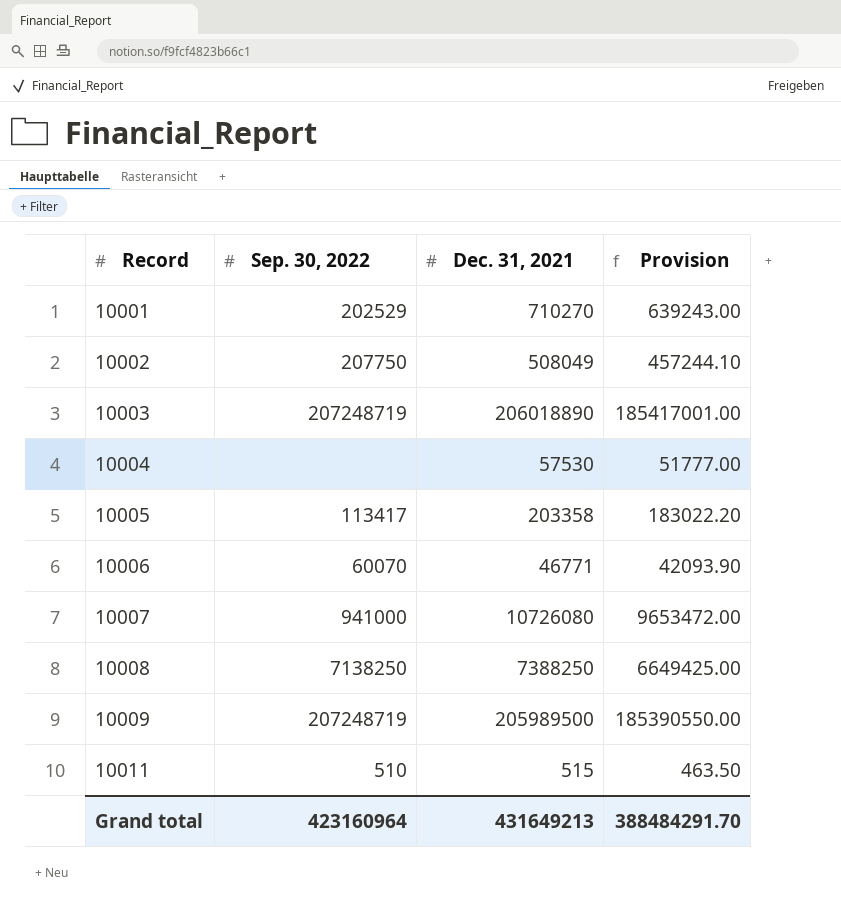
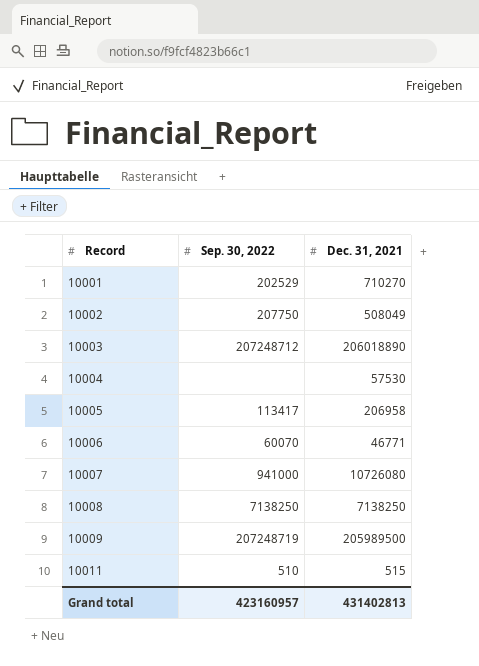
column Provision | formula: [Dec. 31, 2021] * 0.9 -> none
10003 | Sep. 30, 2022: 207248719 -> 207248712
10005 | Dec. 31, 2021: 203358 -> 206958
10008 | Dec. 31, 2021: 7388250 -> 7138250
Grand total | Sep. 30, 2022: 423160964 -> 423160957
Grand total | Dec. 31, 2021: 431649213 -> 431402813

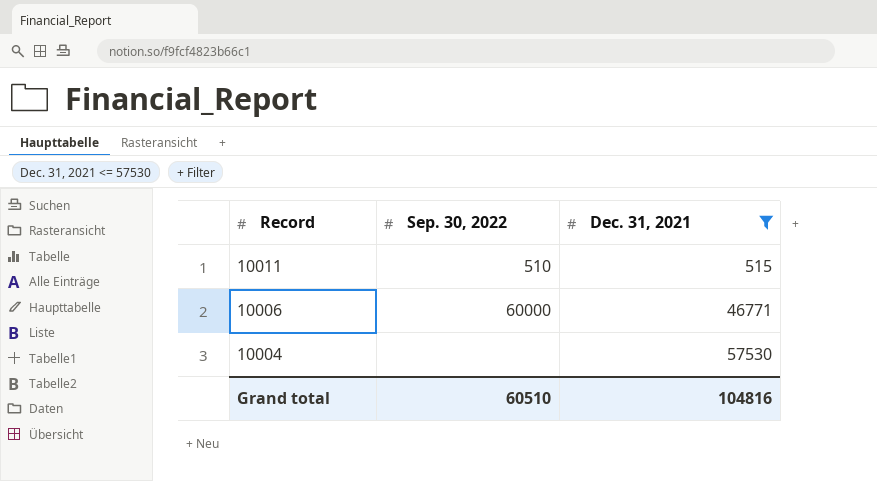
filter: none -> Dec. 31, 2021 <= 57530
row order: Record ascending -> Record descending
10006 | Sep. 30, 2022: 60070 -> 60000
Grand total | Sep. 30, 2022: 423160957 -> 60510
Grand total | Dec. 31, 2021: 431402813 -> 104816

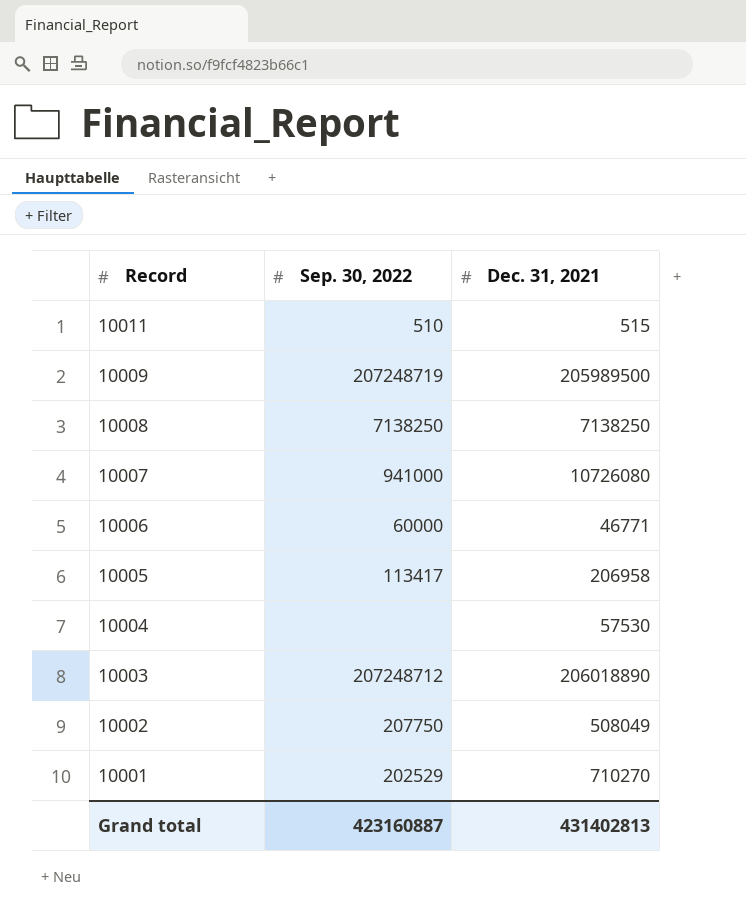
filter: Dec. 31, 2021 <= 57530 -> none
Grand total | Sep. 30, 2022: 60510 -> 423160887
Grand total | Dec. 31, 2021: 104816 -> 431402813

